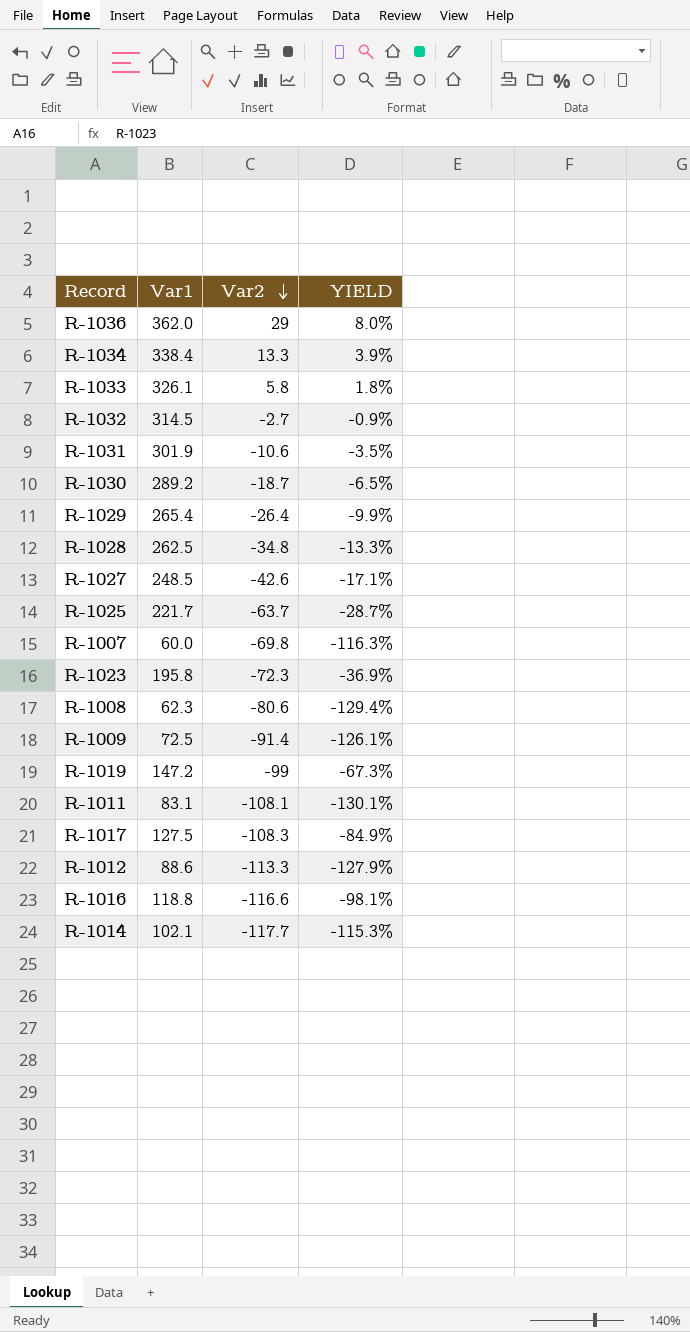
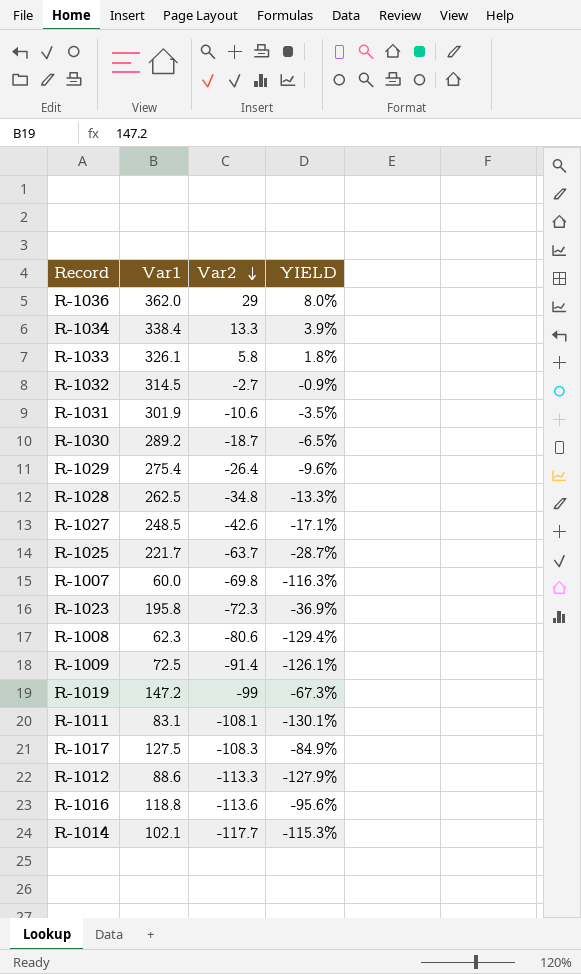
R-1029 | Var1: 265.4 -> 275.4
R-1029 | YIELD: -9.9% -> -9.6%
R-1016 | Var2: -116.6 -> -113.6
R-1016 | YIELD: -98.1% -> -95.6%

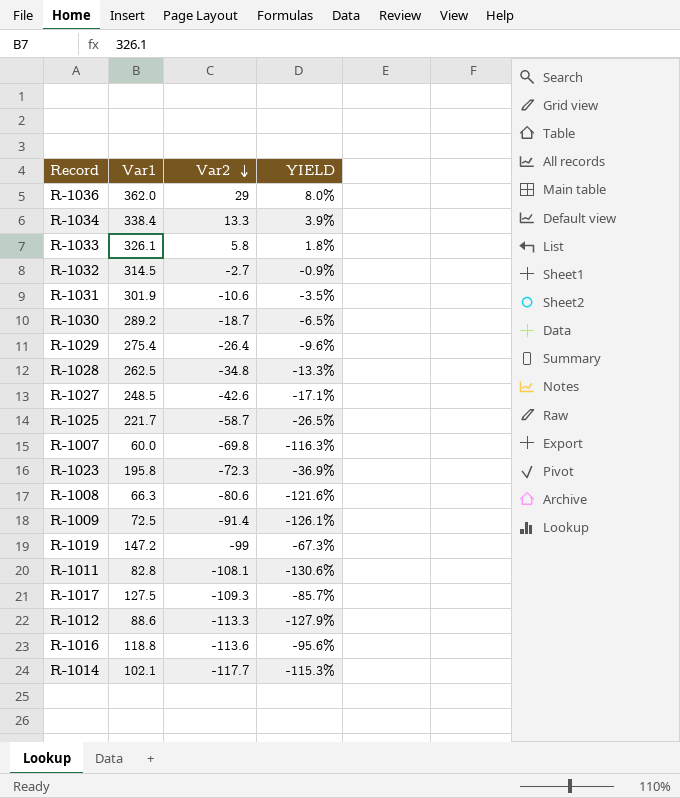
R-1025 | Var2: -63.7 -> -58.7
R-1025 | YIELD: -28.7% -> -26.5%
R-1008 | Var1: 62.3 -> 66.3
R-1008 | YIELD: -129.4% -> -121.6%
R-1011 | Var1: 83.1 -> 82.8
R-1011 | YIELD: -130.1% -> -130.6%
R-1017 | Var2: -108.3 -> -109.3
R-1017 | YIELD: -84.9% -> -85.7%

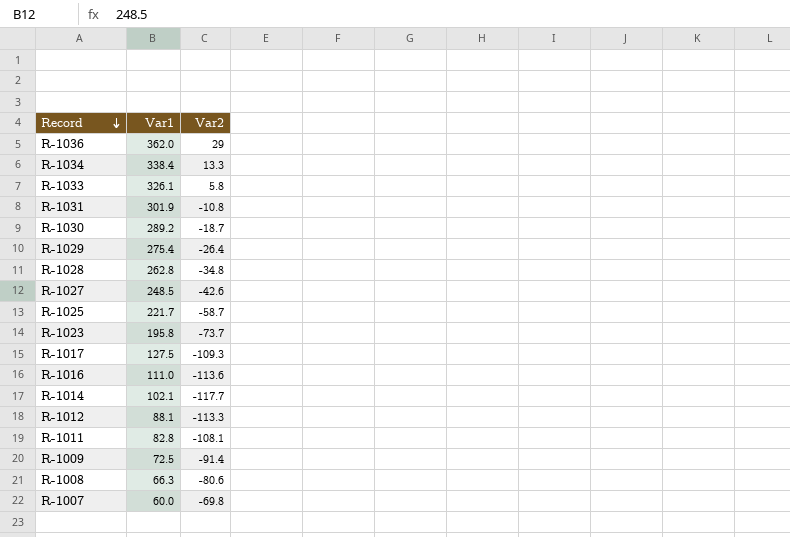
row order: Var2 descending -> Record descending
column YIELD | formula: [Var2] / [Var1] -> none
row R-1032: 314.5 | -2.7 | -0.9% -> none
row R-1019: 147.2 | -99 | -67.3% -> none
R-1031 | Var2: -10.6 -> -10.8
R-1028 | Var1: 262.5 -> 262.8
R-1023 | Var2: -72.3 -> -73.7
R-1016 | Var1: 118.8 -> 111.0
R-1012 | Var1: 88.6 -> 88.1

